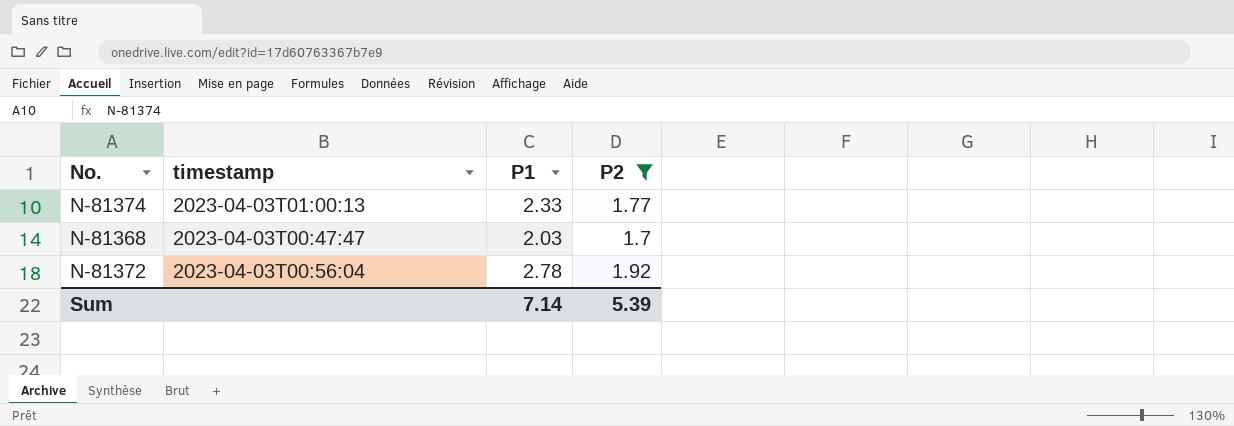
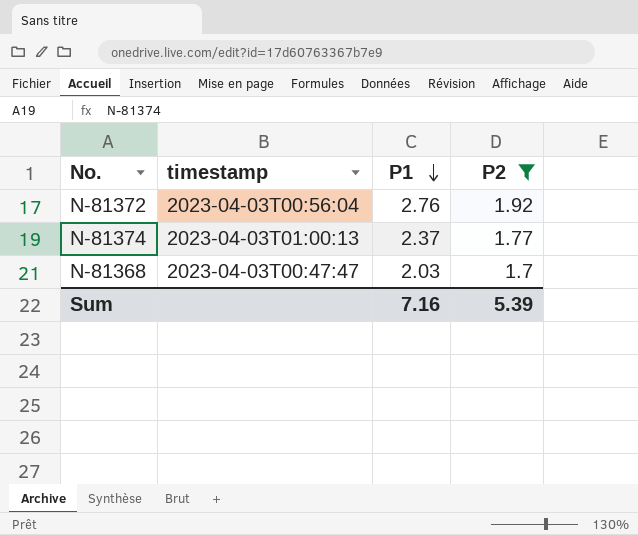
row order: none -> P1 descending
N-81372 | P1: 2.78 -> 2.76
N-81374 | P1: 2.33 -> 2.37
Sum | P1: 7.14 -> 7.16

